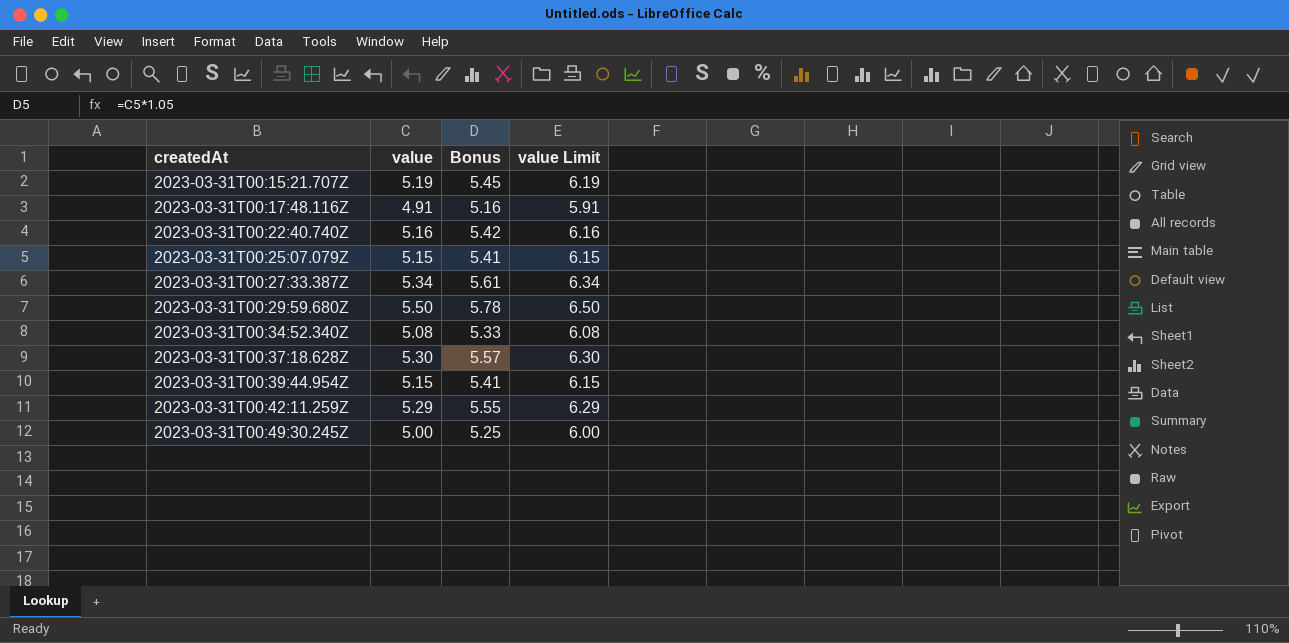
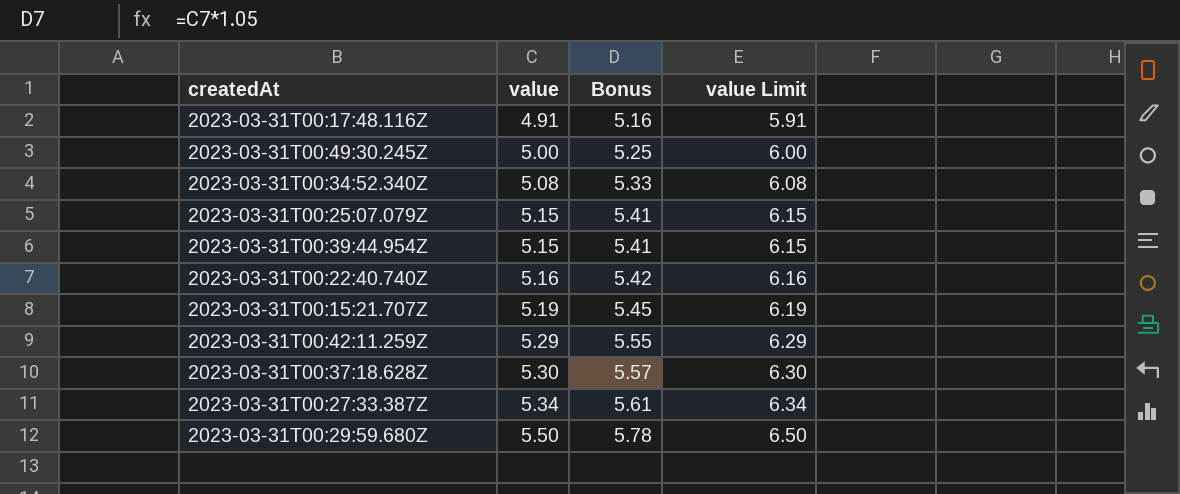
row order: createdAt ascending -> value ascending

